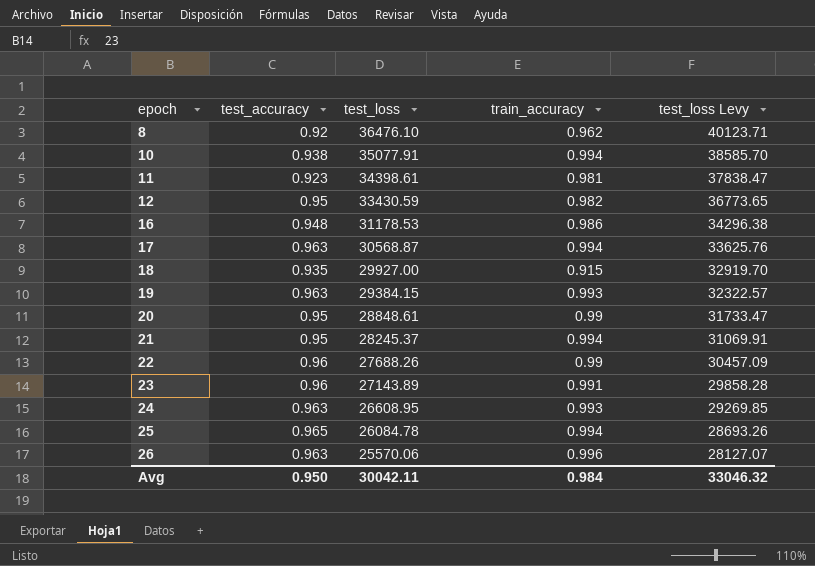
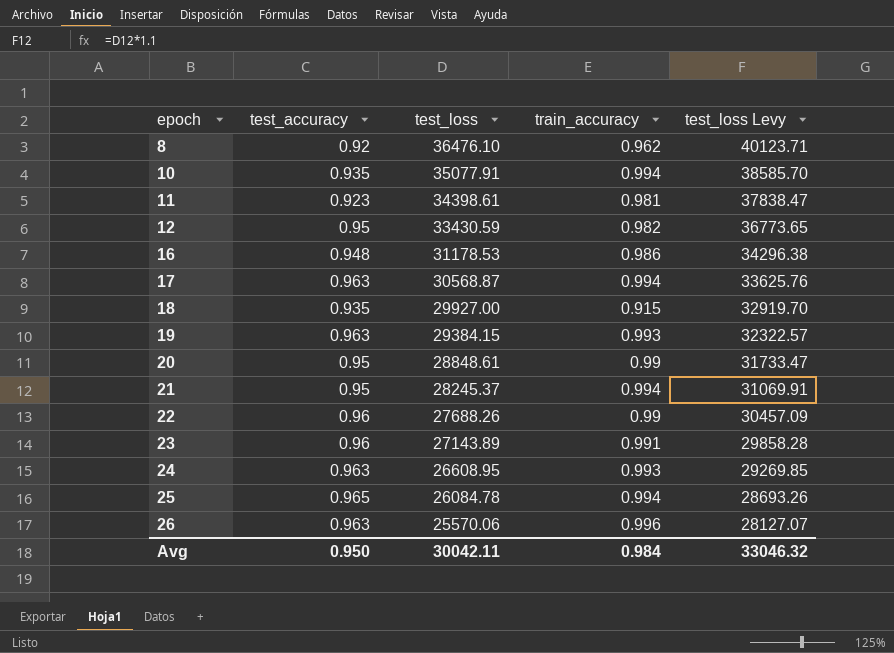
10 | test_accuracy: 0.938 -> 0.935

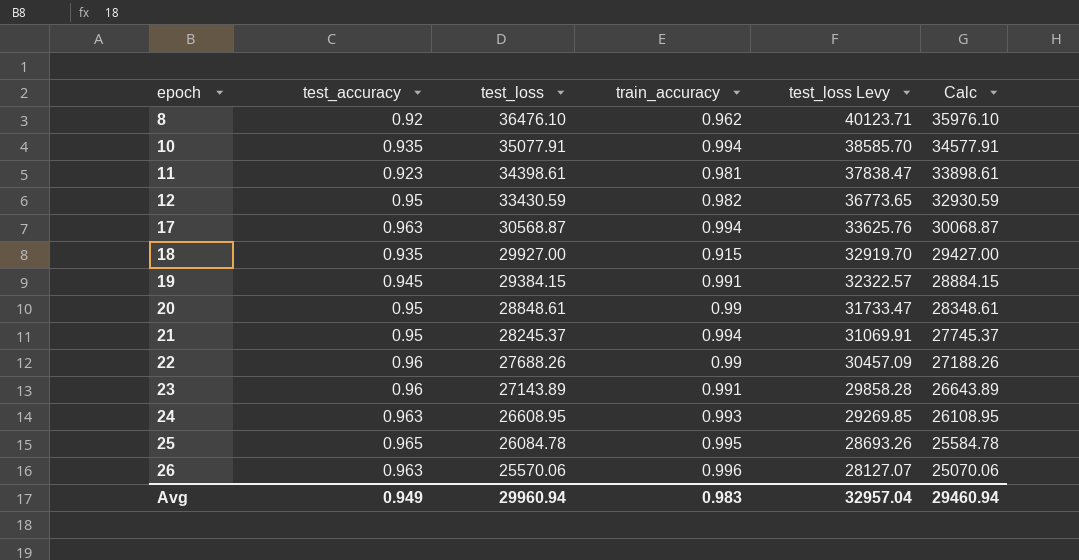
column Calc | formula: none -> [test_loss] - 500
row 16: 0.948 | 31178.53 | 0.986 | 34296.38 -> none
19 | test_accuracy: 0.963 -> 0.945
19 | train_accuracy: 0.993 -> 0.991
25 | train_accuracy: 0.994 -> 0.995
Avg | test_accuracy: 0.950 -> 0.949
Avg | test_loss: 30042.11 -> 29960.94
Avg | train_accuracy: 0.984 -> 0.983
Avg | test_loss Levy: 33046.32 -> 32957.04

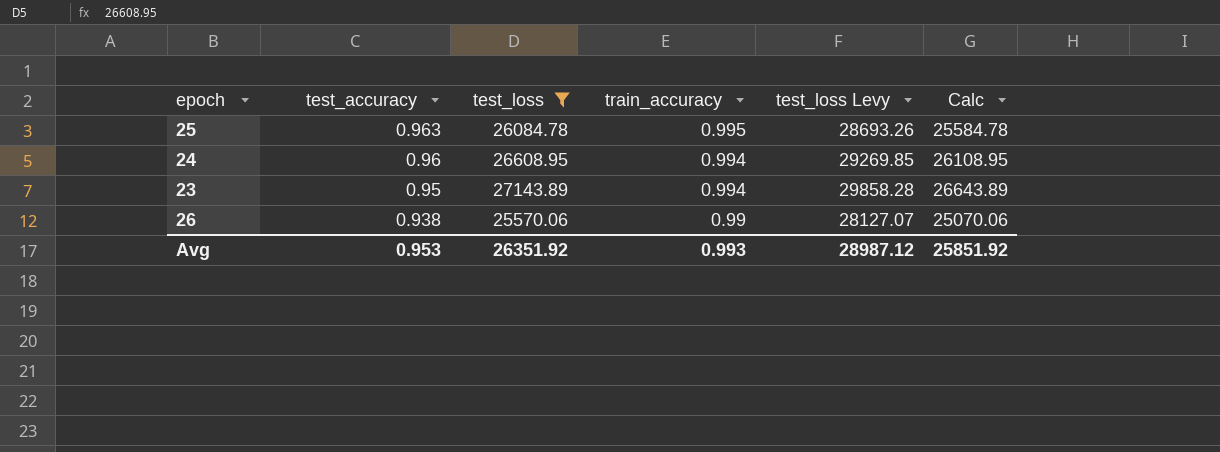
filter: none -> test_loss <= 27143.89
row order: epoch ascending -> test_accuracy descending
25 | test_accuracy: 0.965 -> 0.963
24 | test_accuracy: 0.963 -> 0.96
24 | train_accuracy: 0.993 -> 0.994
23 | test_accuracy: 0.96 -> 0.95
23 | train_accuracy: 0.991 -> 0.994
26 | test_accuracy: 0.963 -> 0.938
26 | train_accuracy: 0.996 -> 0.99
Avg | test_accuracy: 0.949 -> 0.953
Avg | test_loss: 29960.94 -> 26351.92
Avg | train_accuracy: 0.983 -> 0.993
Avg | test_loss Levy: 32957.04 -> 28987.12
Avg | Calc: 29460.94 -> 25851.92

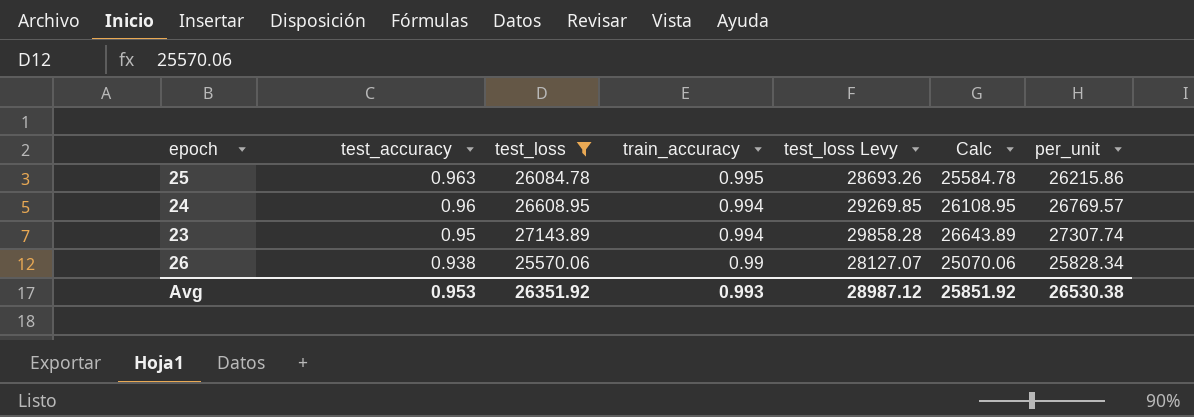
column per_unit | formula: none -> [test_loss] / [train_accuracy]

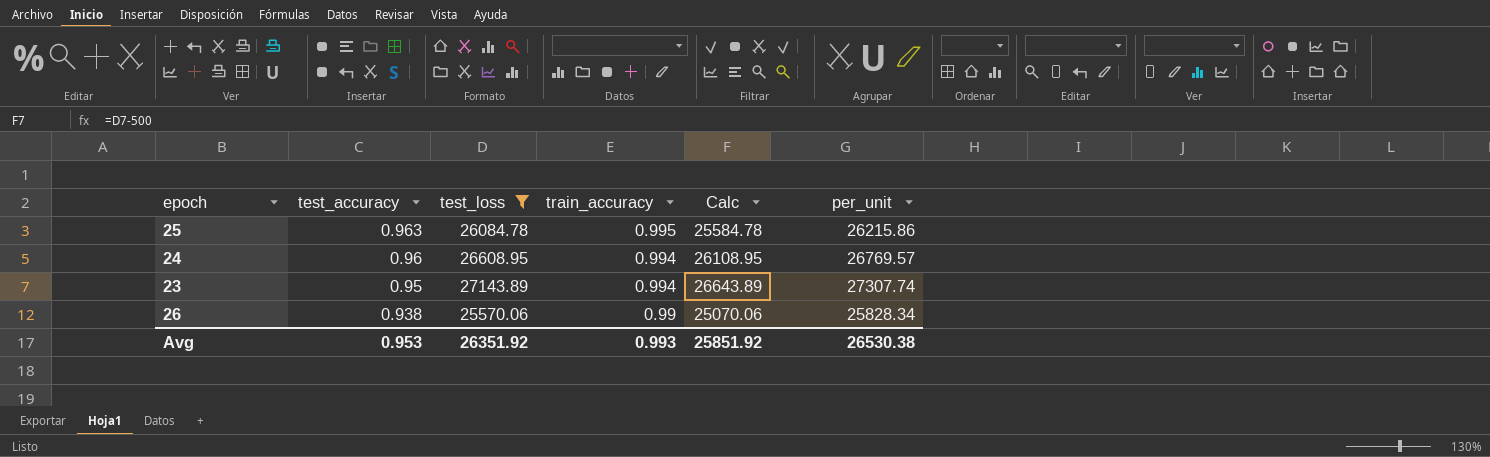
column test_loss Levy | formula: [test_loss] * 1.1 -> none

